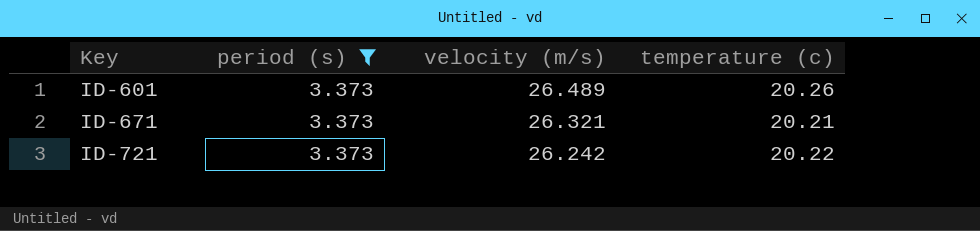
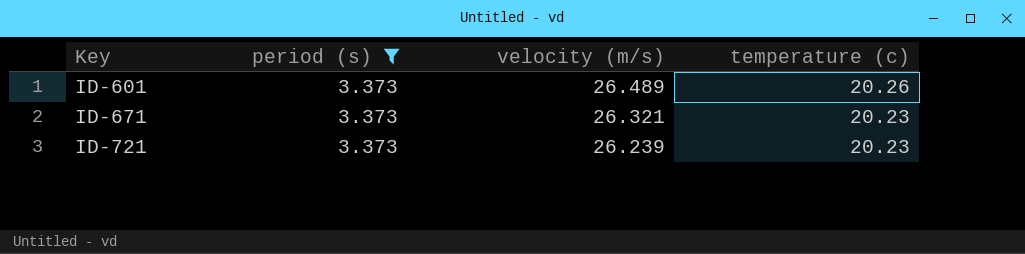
ID-671 | temperature (c): 20.21 -> 20.23
ID-721 | velocity (m/s): 26.242 -> 26.239
ID-721 | temperature (c): 20.22 -> 20.23

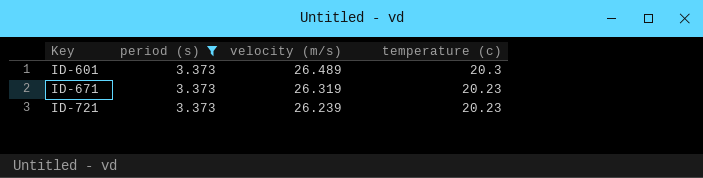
ID-601 | temperature (c): 20.26 -> 20.3
ID-671 | velocity (m/s): 26.321 -> 26.319

